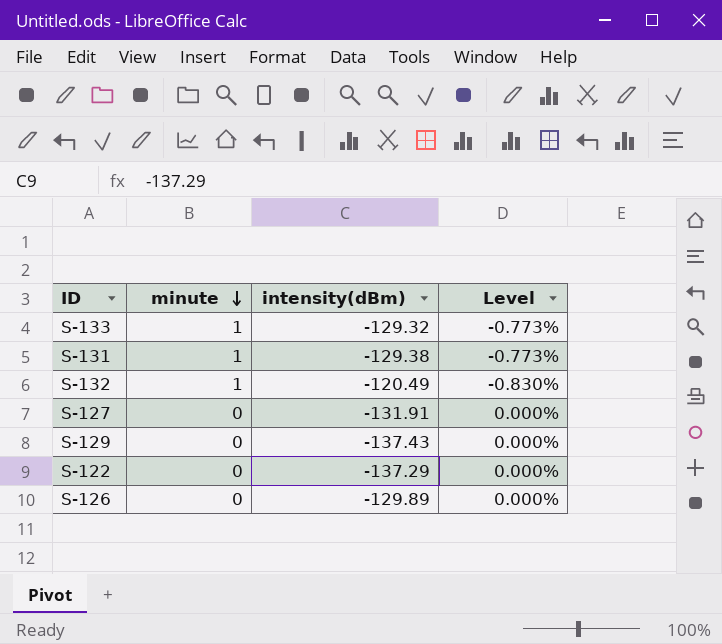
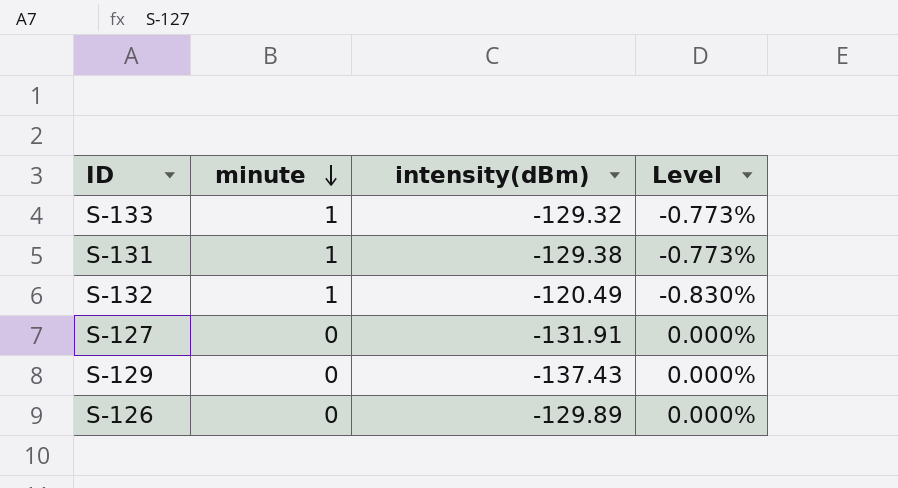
row S-122: 0 | -137.29 | 0.000% -> none

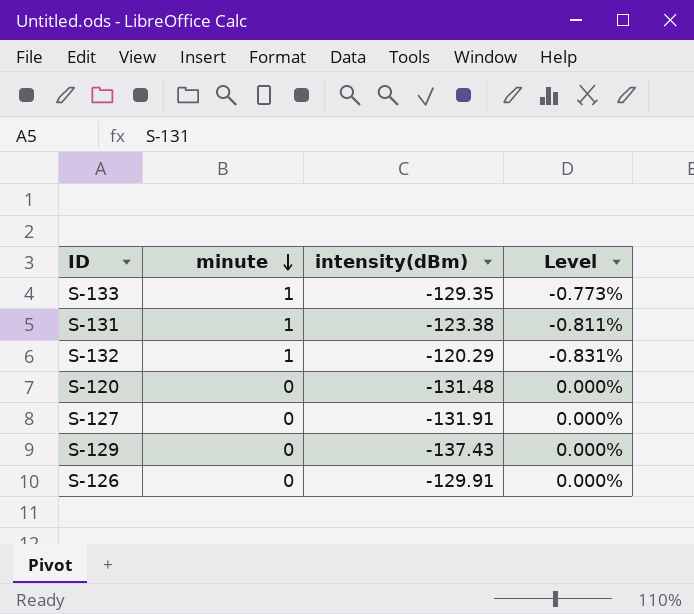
S-133 | intensity(dBm): -129.32 -> -129.35
S-131 | intensity(dBm): -129.38 -> -123.38
S-131 | Level: -0.773% -> -0.811%
S-132 | intensity(dBm): -120.49 -> -120.29
S-132 | Level: -0.830% -> -0.831%
row S-120: none -> 0 | -131.48 | 0.000%
S-126 | intensity(dBm): -129.89 -> -129.91

